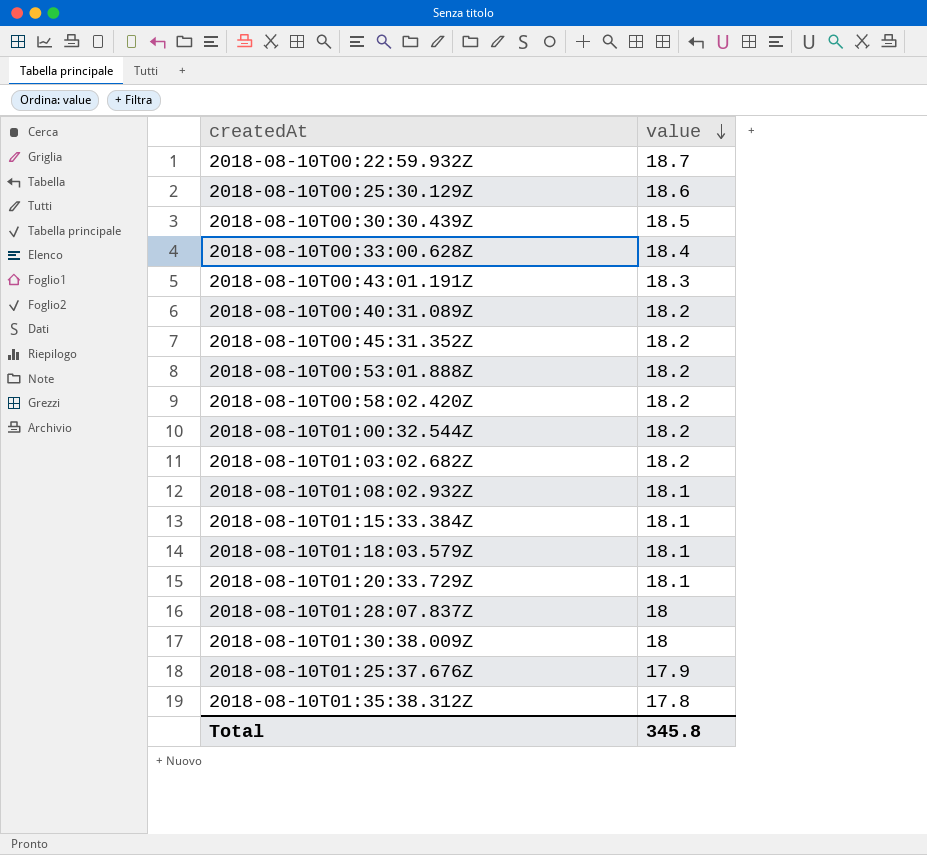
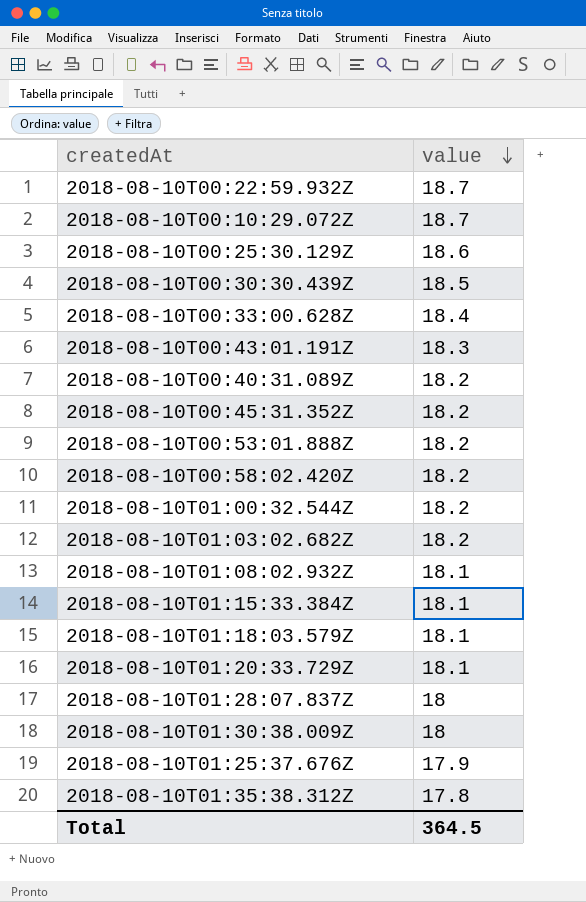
row 2018-08-10T00:10:29.072Z: none -> 18.7
Total | value: 345.8 -> 364.5

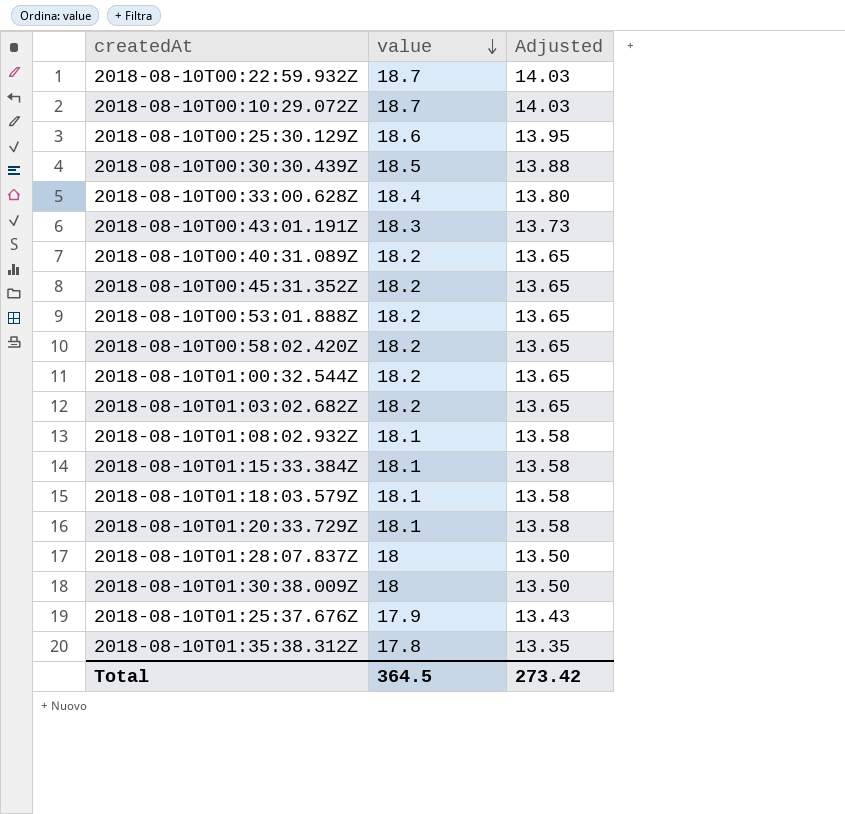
column Adjusted | formula: none -> [value] * 0.75

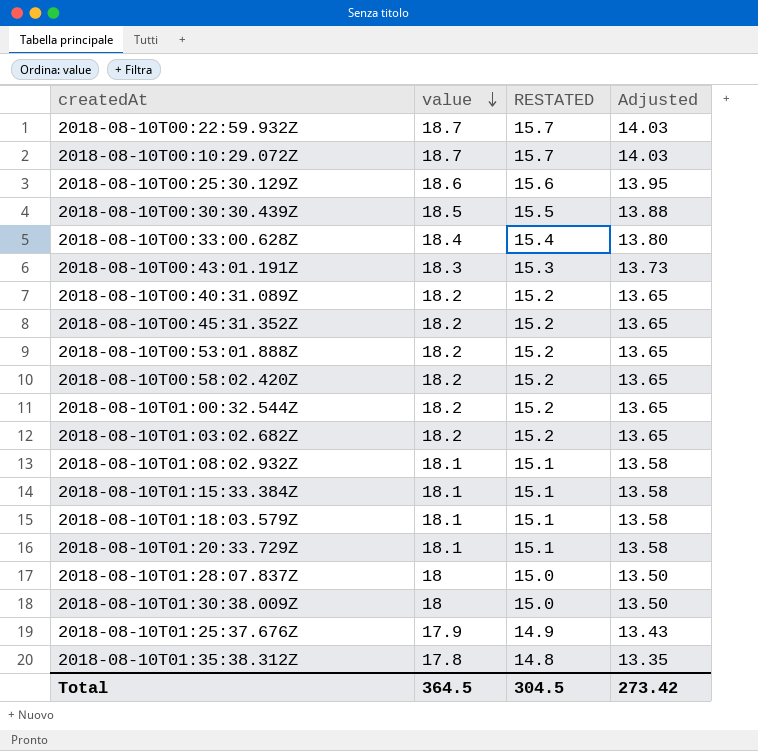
column RESTATED | formula: none -> [value] - 3

